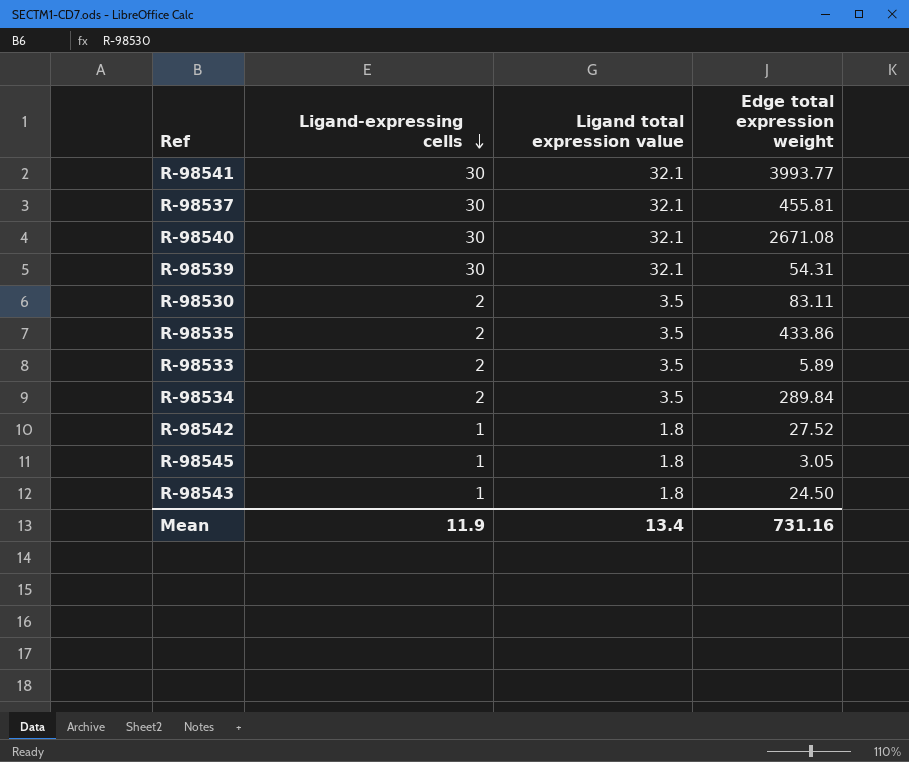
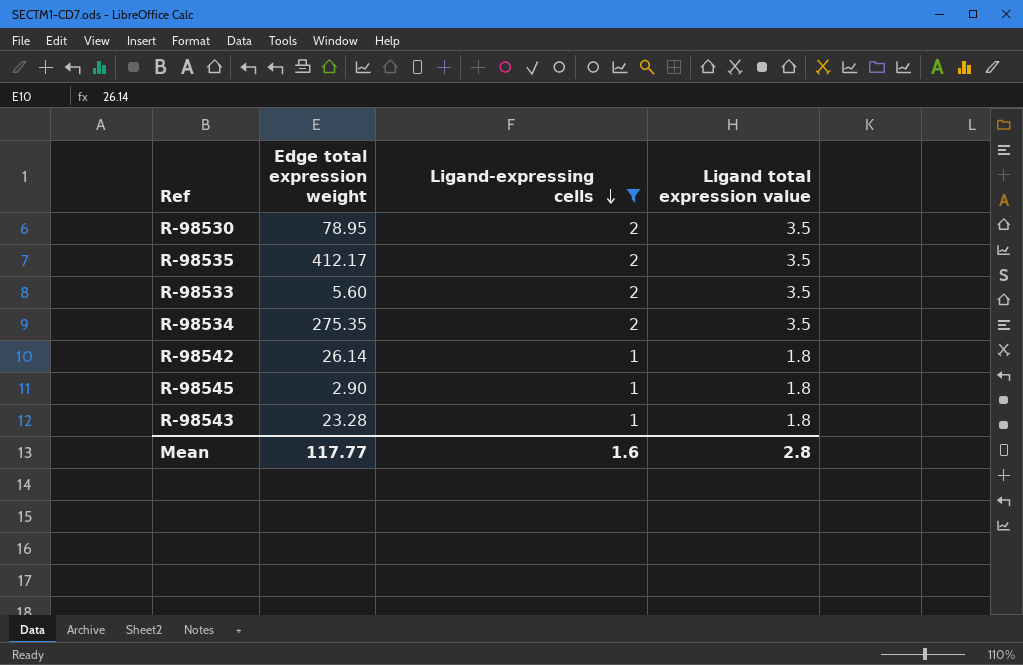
filter: none -> Ligand-expressing cells != 30
column Edge total expression weight | position: 4 -> 2
R-98530 | Edge total expression weight: 83.11 -> 78.95
R-98535 | Edge total expression weight: 433.86 -> 412.17
R-98533 | Edge total expression weight: 5.89 -> 5.60
R-98534 | Edge total expression weight: 289.84 -> 275.35
R-98542 | Edge total expression weight: 27.52 -> 26.14
R-98545 | Edge total expression weight: 3.05 -> 2.90
R-98543 | Edge total expression weight: 24.50 -> 23.28
Mean | Edge total expression weight: 731.16 -> 117.77
Mean | Ligand-expressing cells: 11.9 -> 1.6
Mean | Ligand total expression value: 13.4 -> 2.8

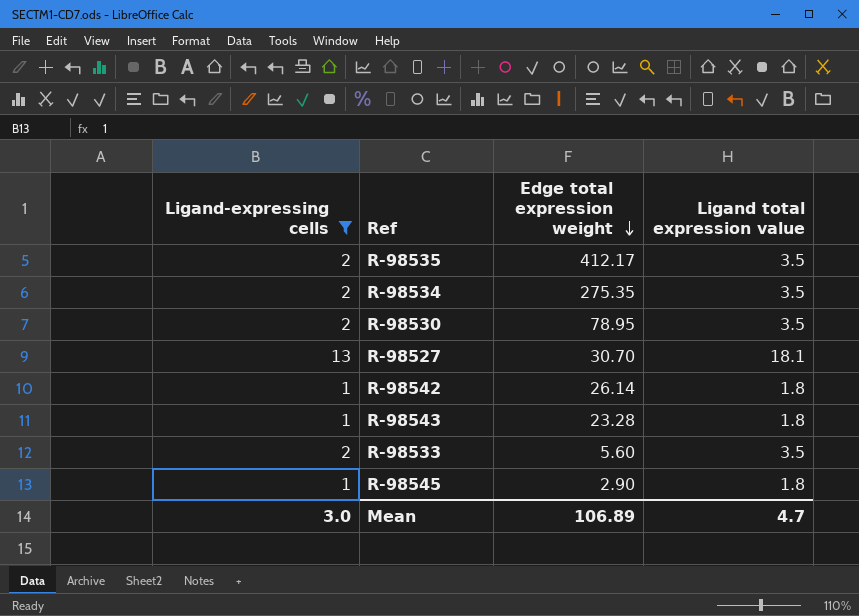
row order: Ligand-expressing cells descending -> Edge total expression weight descending
column Ligand-expressing cells | position: 3 -> 1
row R-98527: none -> 13 | 30.70 | 18.1
Mean | Ligand-expressing cells: 1.6 -> 3.0
Mean | Edge total expression weight: 117.77 -> 106.89
Mean | Ligand total expression value: 2.8 -> 4.7

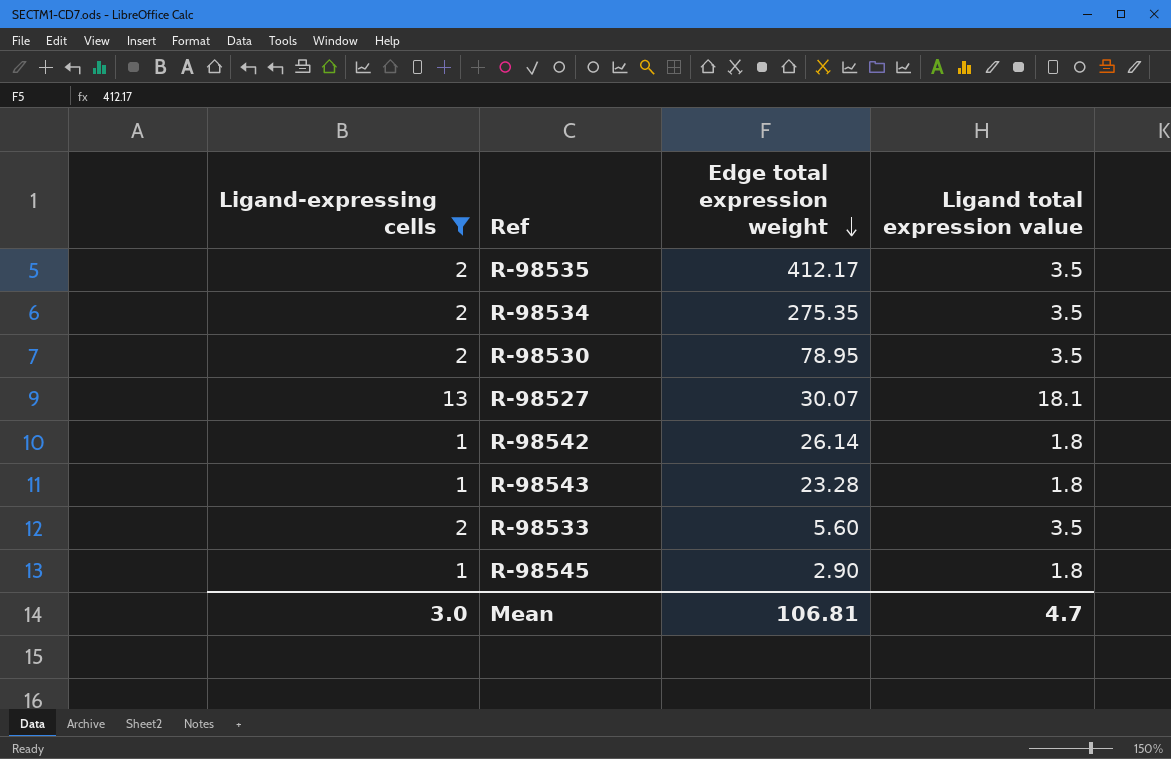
R-98527 | Edge total expression weight: 30.70 -> 30.07
Mean | Edge total expression weight: 106.89 -> 106.81

